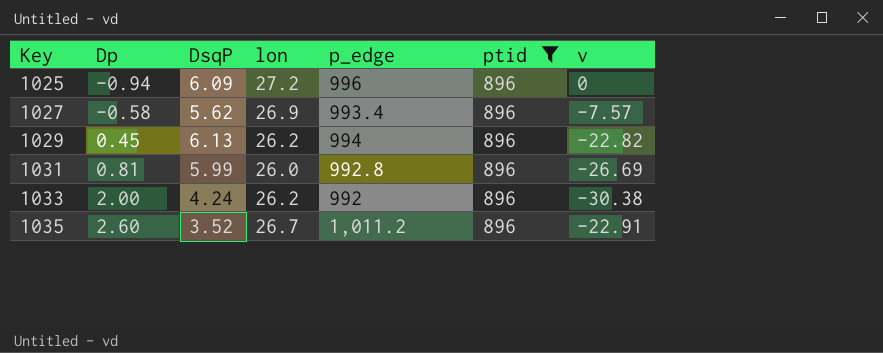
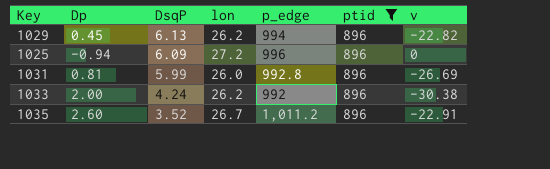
row order: Key ascending -> DsqP descending
row 1027: -0.58 | 5.62 | 26.9 | 993.4 | 896 | -7.57 -> none

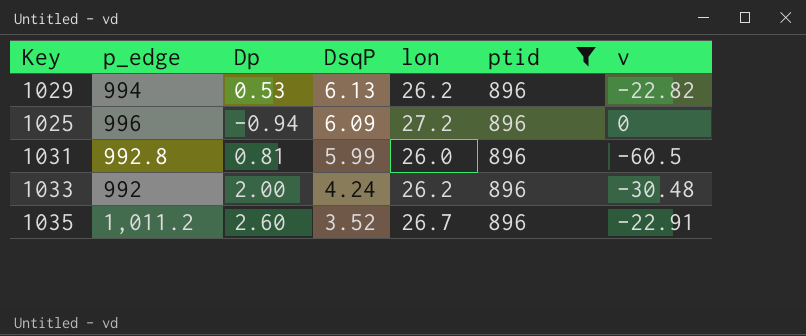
column p_edge | position: 5 -> 2
1029 | Dp: 0.45 -> 0.53
1031 | v: -26.69 -> -60.5
1033 | v: -30.38 -> -30.48

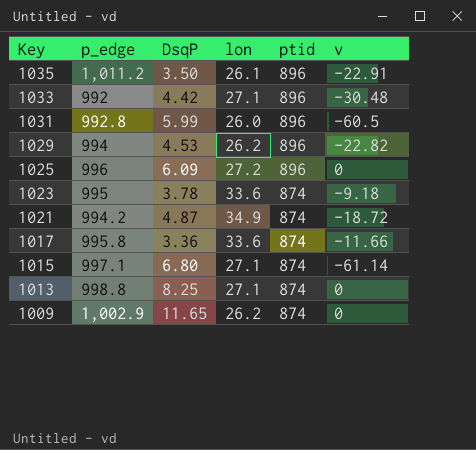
filter: ptid = 896 -> none
row order: DsqP descending -> Key descending
column Dp | position: 3 -> none
1035 | DsqP: 3.52 -> 3.50
1035 | lon: 26.7 -> 26.1
1033 | DsqP: 4.24 -> 4.42
1033 | lon: 26.2 -> 27.1
1029 | DsqP: 6.13 -> 4.53

